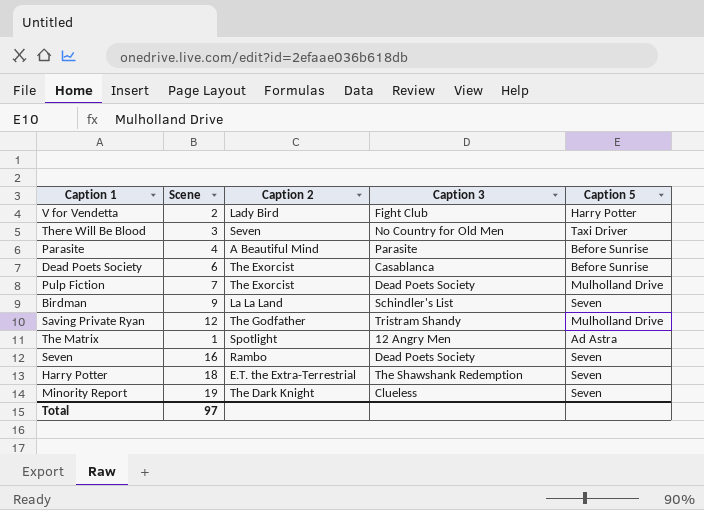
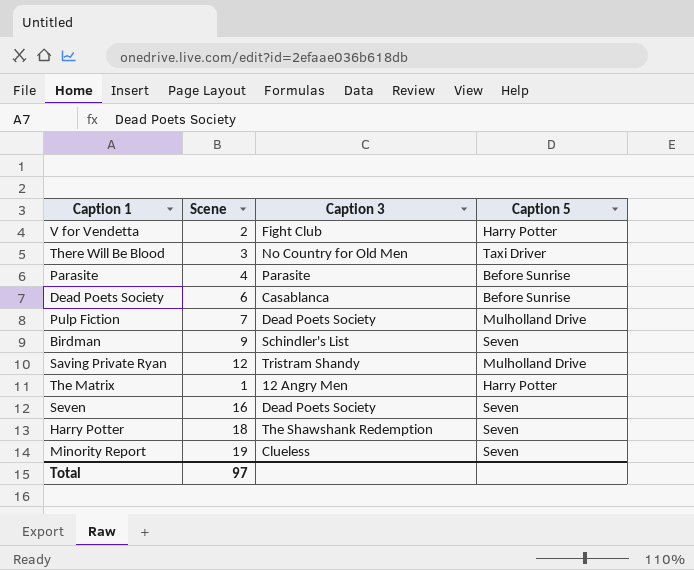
column Caption 2 | position: 3 -> none
The Matrix | Caption 5: Ad Astra -> Harry Potter

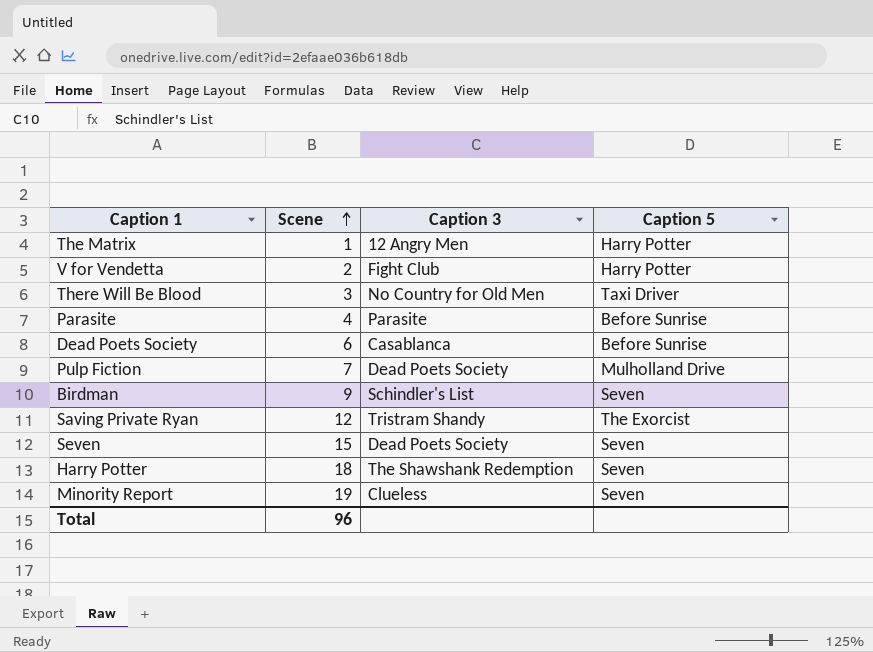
row order: none -> Scene ascending
Saving Private Ryan | Caption 5: Mulholland Drive -> The Exorcist
Seven | Scene: 16 -> 15
Total | Scene: 97 -> 96

